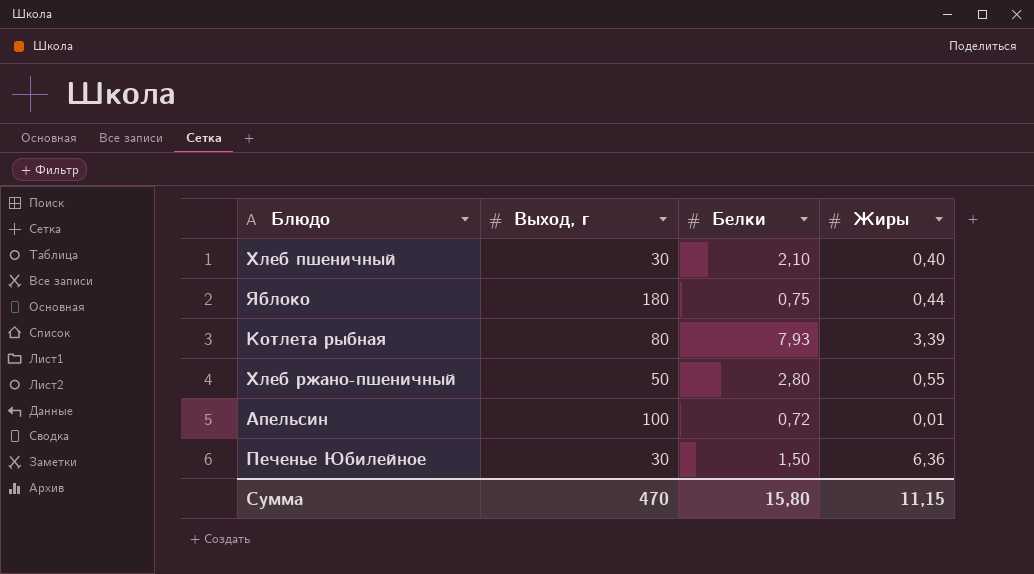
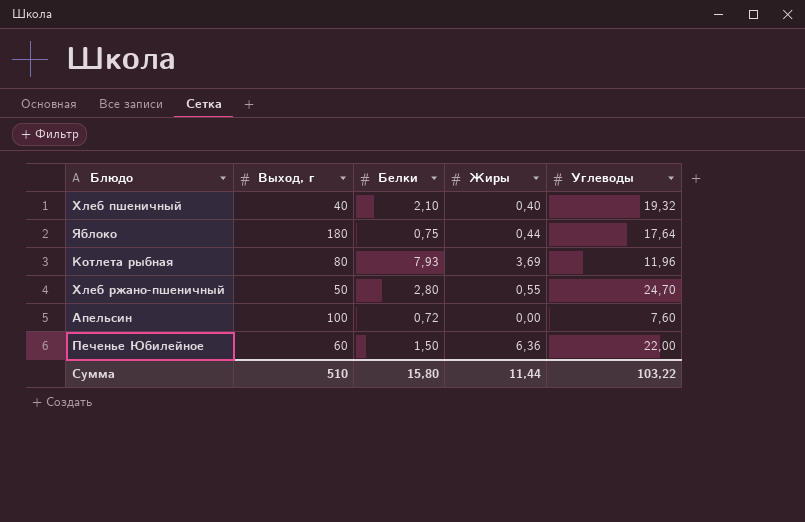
column Углеводы | position: none -> 5
Хлеб пшеничный | Выход, г: 30 -> 40
Котлета рыбная | Жиры: 3,39 -> 3,69
Апельсин | Жиры: 0,01 -> 0,00
Печенье Юбилейное | Выход, г: 30 -> 60
Сумма | Выход, г: 470 -> 510
Сумма | Жиры: 11,15 -> 11,44

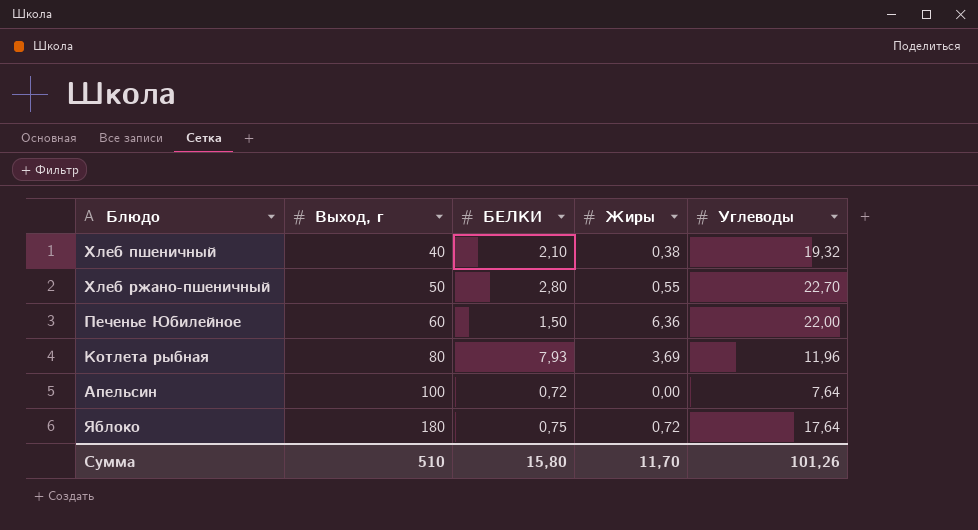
row order: none -> Выход, г ascending
column name: Белки -> БЕЛКИ
Хлеб пшеничный | Жиры: 0,40 -> 0,38
Хлеб ржано-пшеничный | Углеводы: 24,70 -> 22,70
Апельсин | Углеводы: 7,60 -> 7,64
Яблоко | Жиры: 0,44 -> 0,72
Сумма | Жиры: 11,44 -> 11,70
Сумма | Углеводы: 103,22 -> 101,26

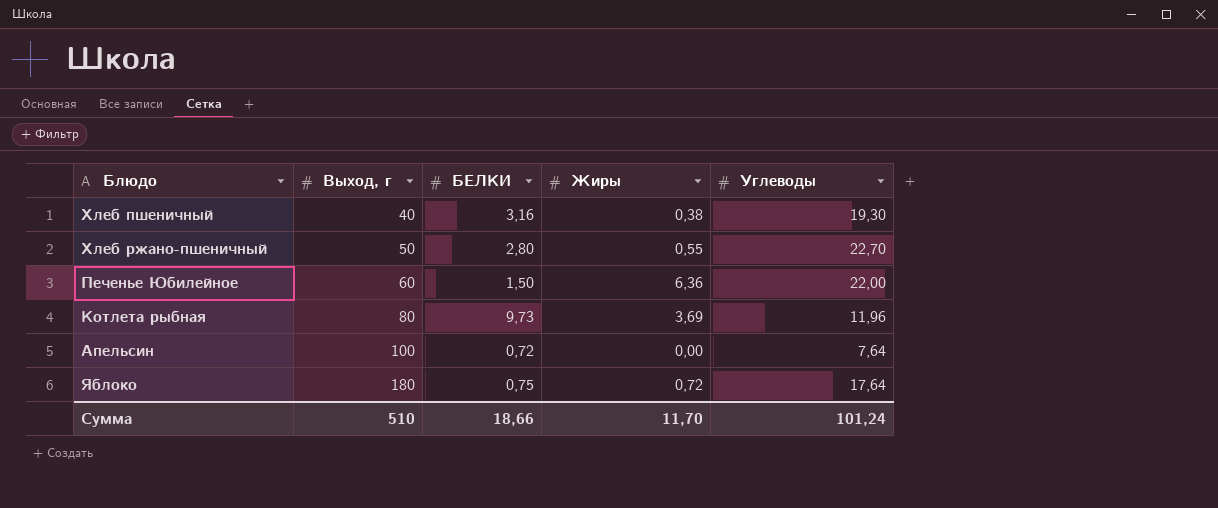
Хлеб пшеничный | БЕЛКИ: 2,10 -> 3,16
Хлеб пшеничный | Углеводы: 19,32 -> 19,30
Котлета рыбная | БЕЛКИ: 7,93 -> 9,73
Сумма | БЕЛКИ: 15,80 -> 18,66
Сумма | Углеводы: 101,26 -> 101,24

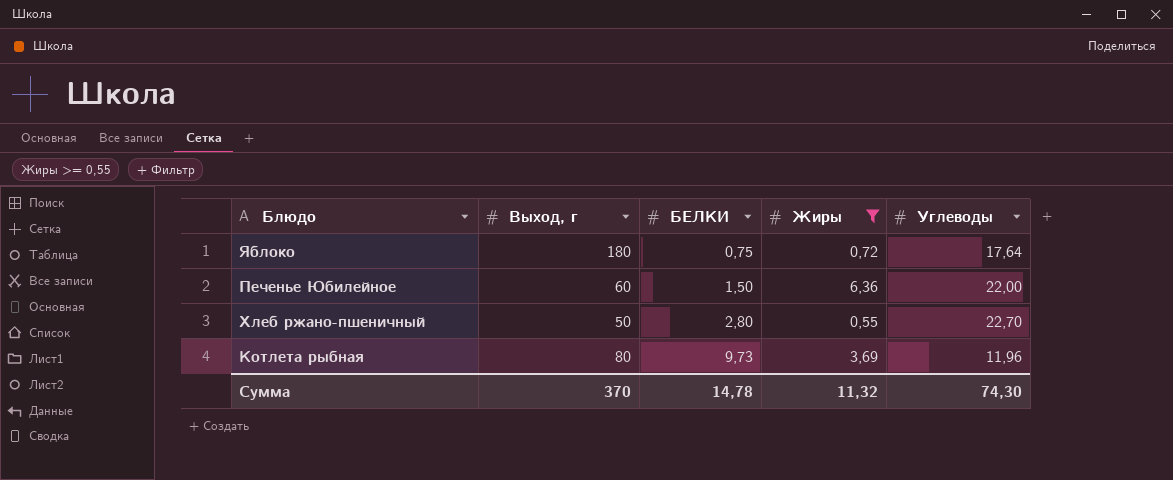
filter: none -> Жиры >= 0,55
row order: Выход, г ascending -> БЕЛКИ ascending
Сумма | Выход, г: 510 -> 370
Сумма | БЕЛКИ: 18,66 -> 14,78
Сумма | Жиры: 11,70 -> 11,32
Сумма | Углеводы: 101,24 -> 74,30

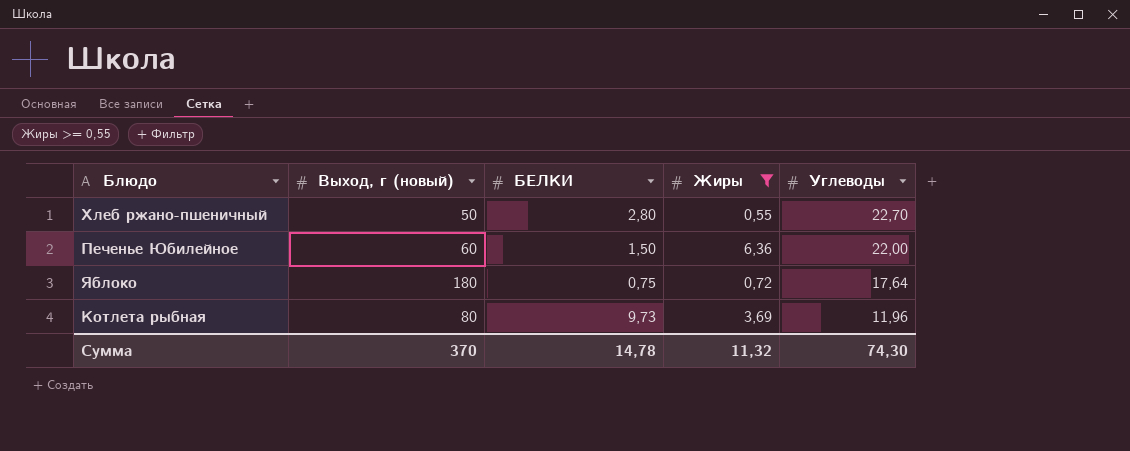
row order: БЕЛКИ ascending -> Углеводы descending
column name: Выход, г -> Выход, г (новый)

